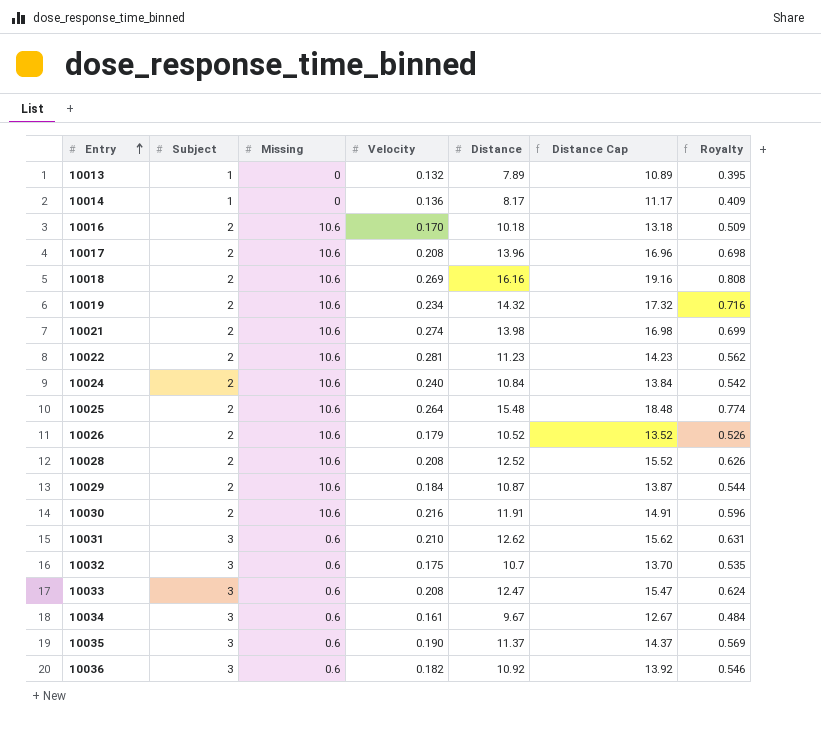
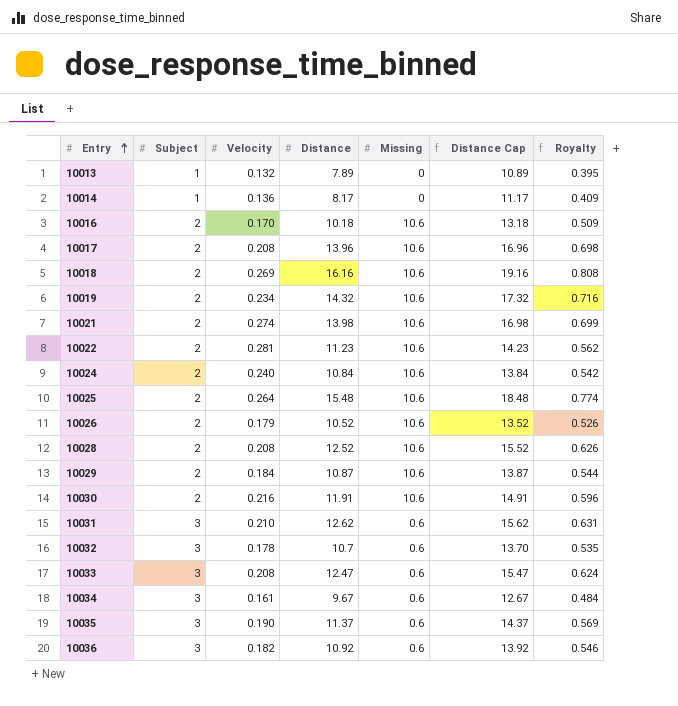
column Missing | position: 3 -> 5
10032 | Velocity: 0.175 -> 0.178

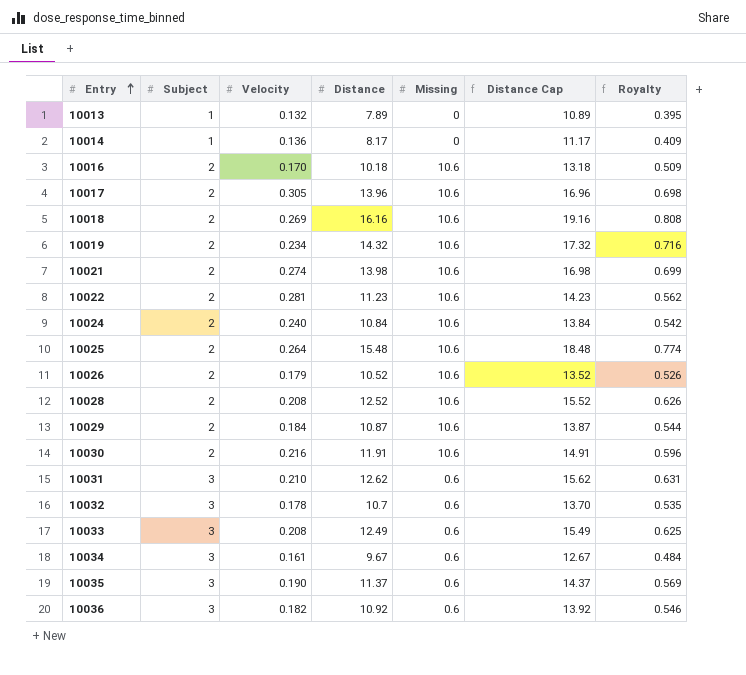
10017 | Velocity: 0.208 -> 0.305
10033 | Distance: 12.47 -> 12.49
10033 | Distance Cap: 15.47 -> 15.49
10033 | Royalty: 0.624 -> 0.625

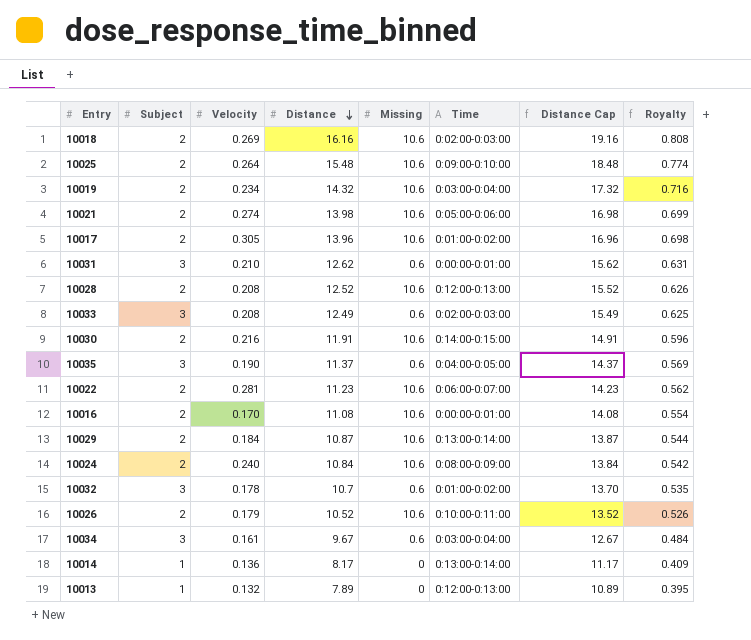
row order: Entry ascending -> Distance descending
column Time | position: none -> 6
row 10036: 3 | 0.182 | 10.92 | 0.6 | 13.92 | 0.546 -> none
10016 | Distance: 10.18 -> 11.08
10016 | Distance Cap: 13.18 -> 14.08
10016 | Royalty: 0.509 -> 0.554

